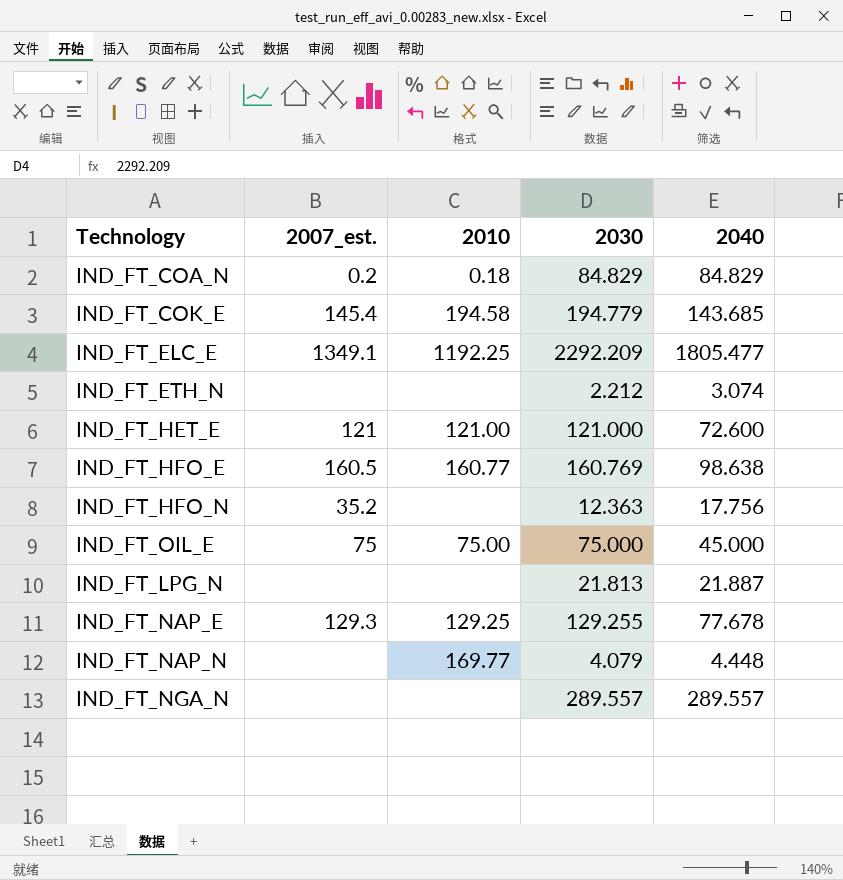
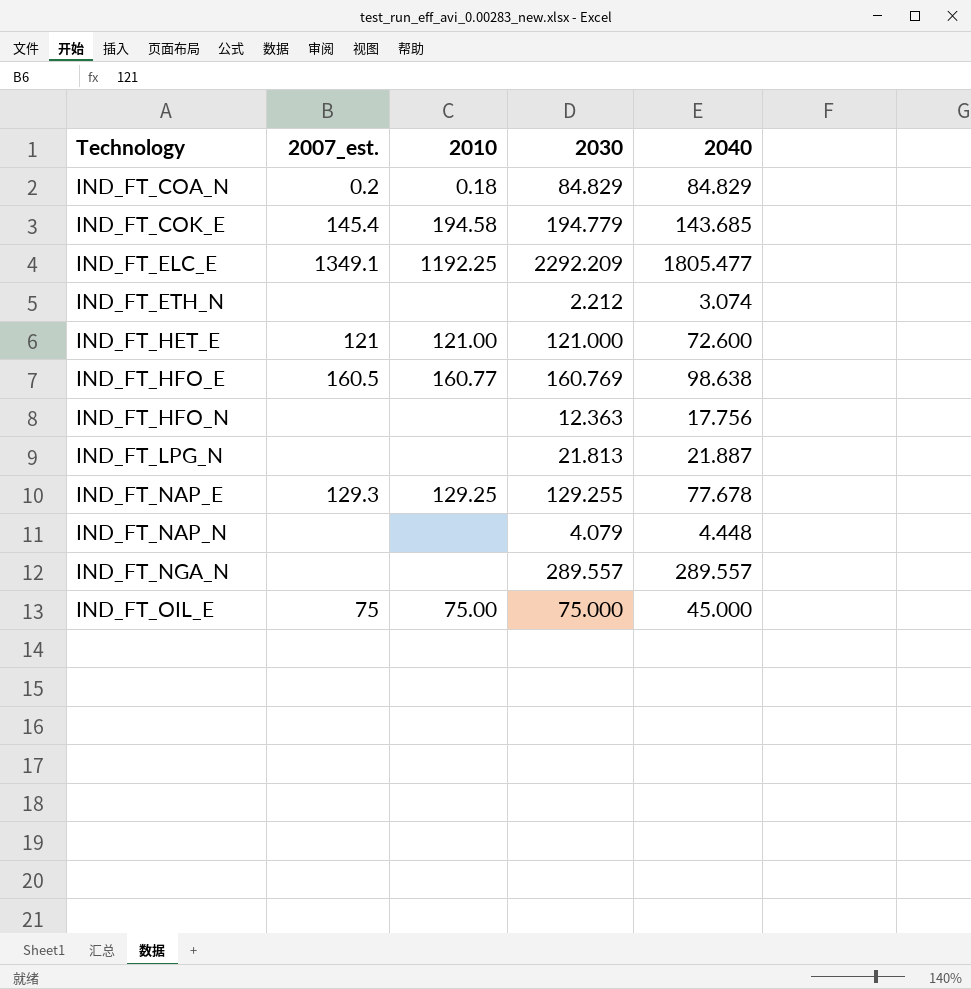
row order: none -> Technology ascending
IND_FT_HFO_N | 2007_est.: 35.2 -> none
IND_FT_NAP_N | 2010: 169.77 -> none

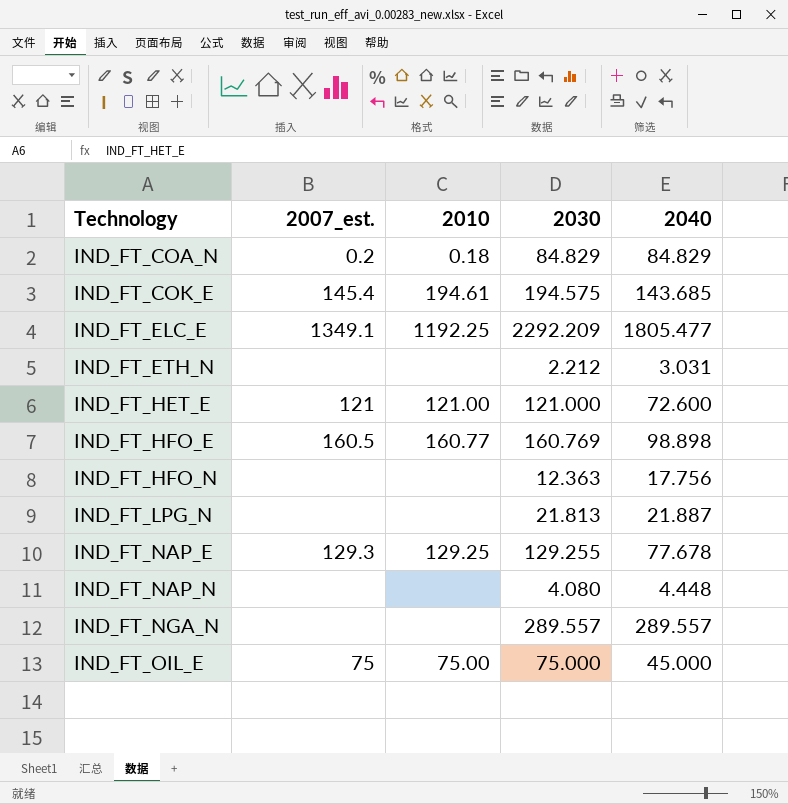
IND_FT_COK_E | 2010: 194.58 -> 194.61
IND_FT_COK_E | 2030: 194.779 -> 194.575
IND_FT_ETH_N | 2040: 3.074 -> 3.031
IND_FT_HFO_E | 2040: 98.638 -> 98.898
IND_FT_NAP_N | 2030: 4.079 -> 4.080

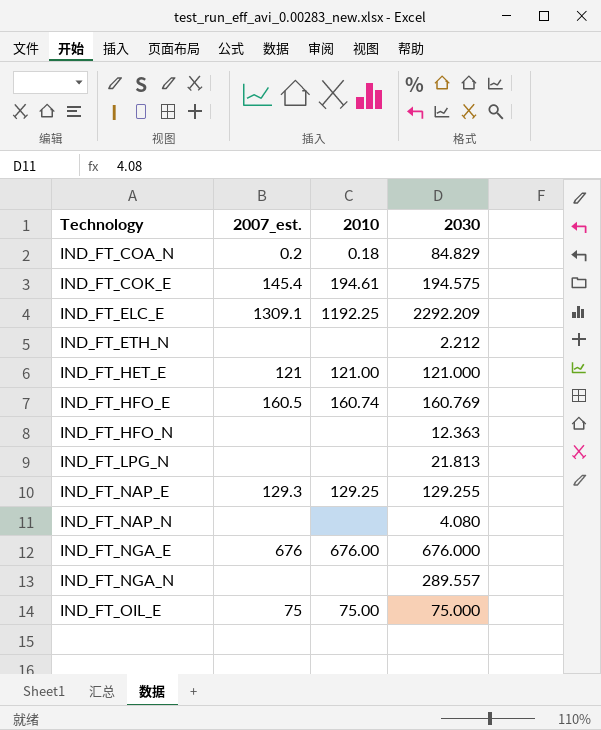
column 2040 | position: 5 -> none
IND_FT_ELC_E | 2007_est.: 1349.1 -> 1309.1
IND_FT_HFO_E | 2010: 160.77 -> 160.74
row IND_FT_NGA_E: none -> 676 | 676.00 | 676.000

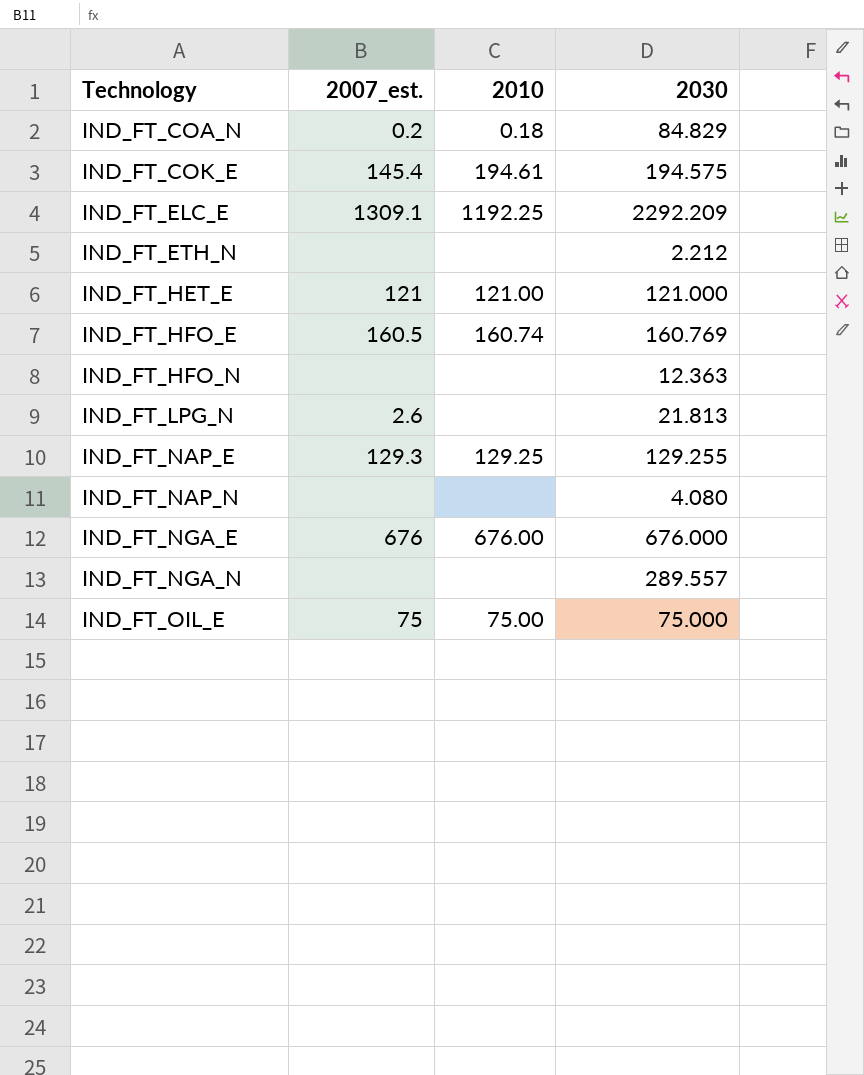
IND_FT_LPG_N | 2007_est.: none -> 2.6

